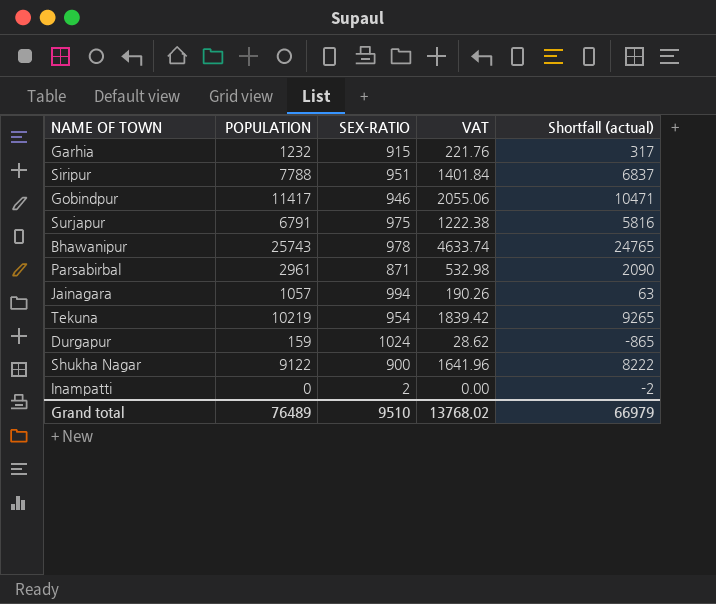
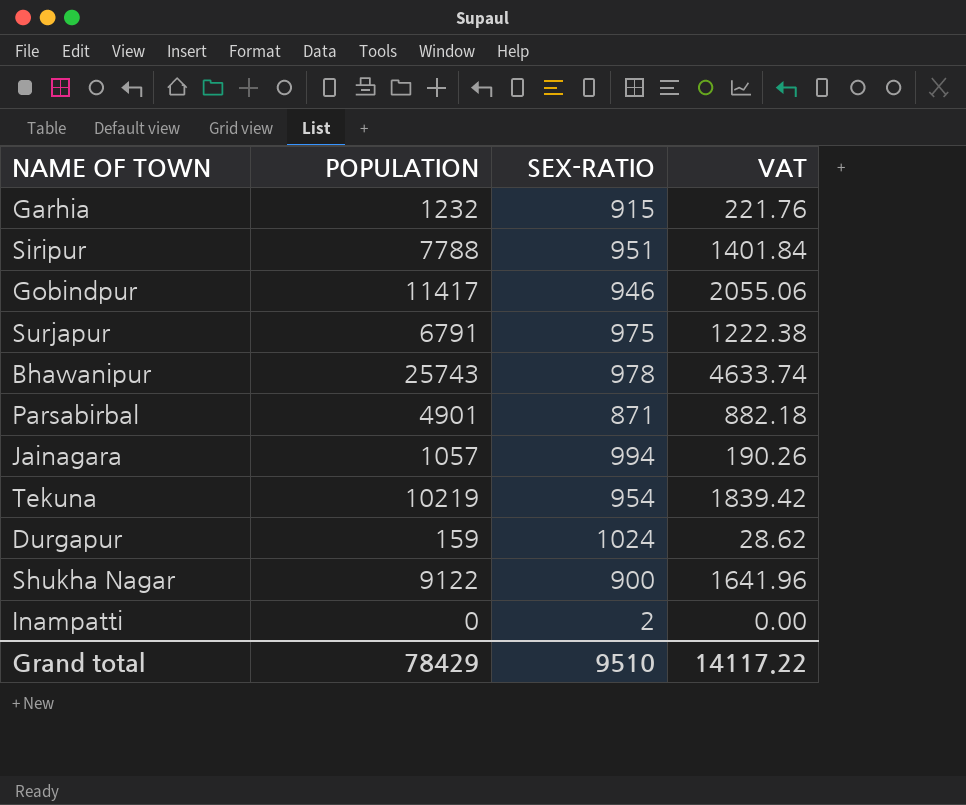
column Shortfall (actual) | formula: [POPULATION] - [SEX-RATIO] -> none
Parsabirbal | POPULATION: 2961 -> 4901
Parsabirbal | VAT: 532.98 -> 882.18
Grand total | POPULATION: 76489 -> 78429
Grand total | VAT: 13768.02 -> 14117.22

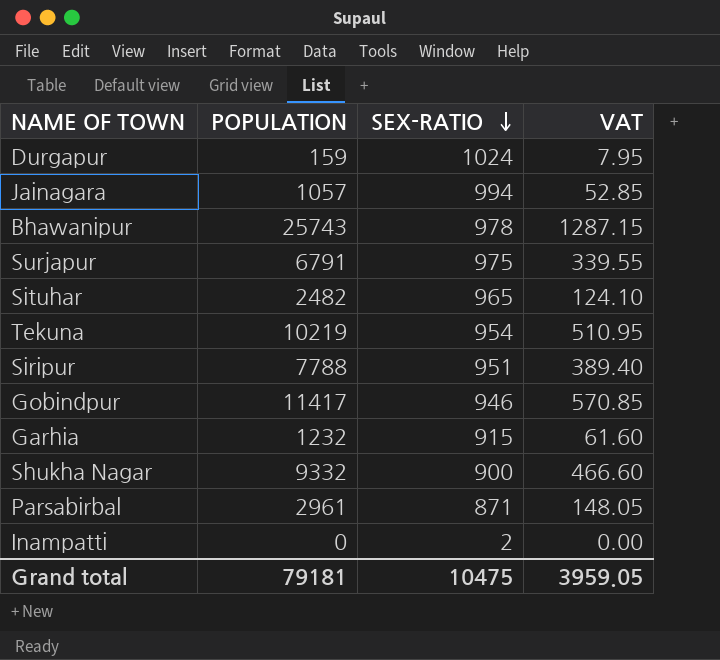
row order: none -> SEX-RATIO descending
column VAT | formula: [POPULATION] * 0.18 -> [POPULATION] * 0.05
row Situhar: none -> 2482 | 965 | 124.10
Shukha Nagar | POPULATION: 9122 -> 9332
Parsabirbal | POPULATION: 4901 -> 2961
Grand total | POPULATION: 78429 -> 79181
Grand total | SEX-RATIO: 9510 -> 10475
Grand total | VAT: 14117.22 -> 3959.05

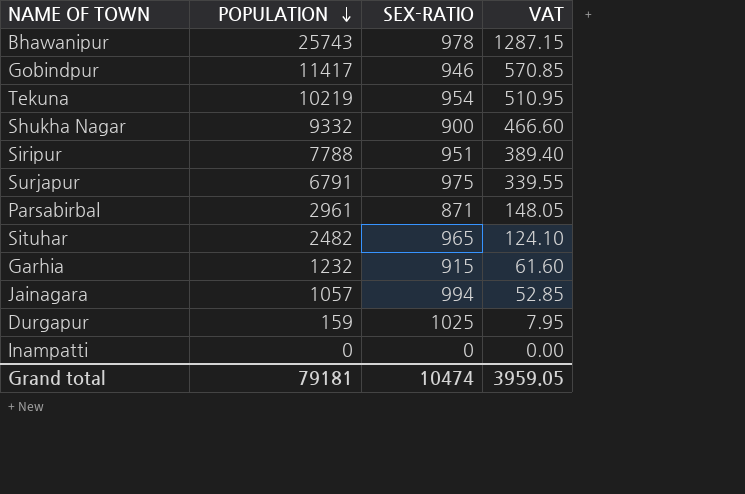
row order: SEX-RATIO descending -> POPULATION descending
Durgapur | SEX-RATIO: 1024 -> 1025
Inampatti | SEX-RATIO: 2 -> 0
Grand total | SEX-RATIO: 10475 -> 10474

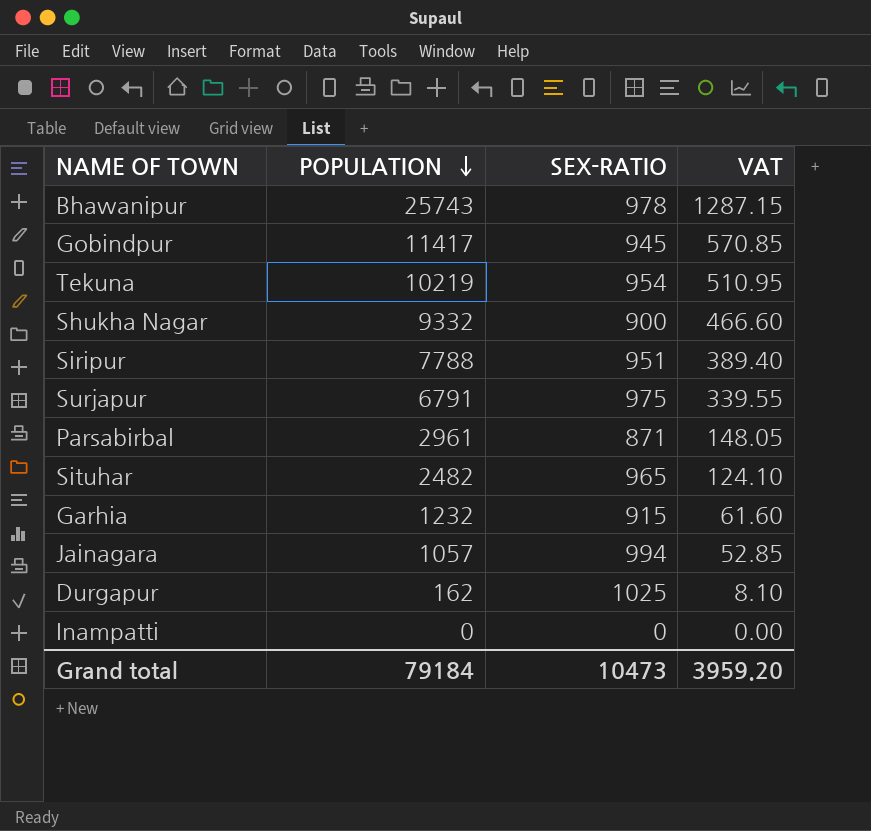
Gobindpur | SEX-RATIO: 946 -> 945
Durgapur | POPULATION: 159 -> 162
Durgapur | VAT: 7.95 -> 8.10
Grand total | POPULATION: 79181 -> 79184
Grand total | SEX-RATIO: 10474 -> 10473
Grand total | VAT: 3959.05 -> 3959.20

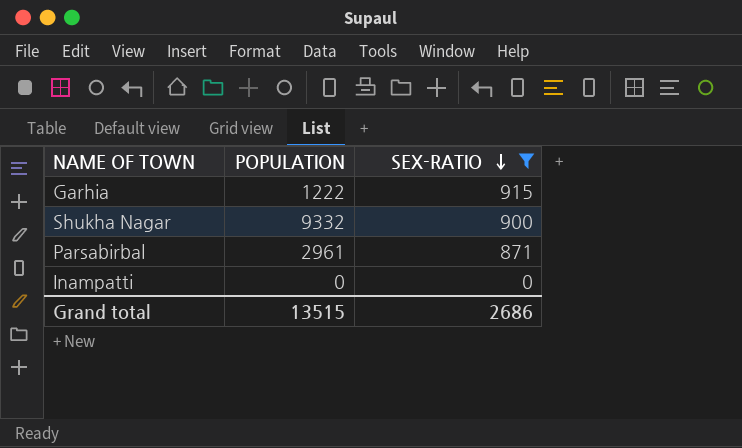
filter: none -> SEX-RATIO <= 915
row order: POPULATION descending -> SEX-RATIO descending
column VAT | formula: [POPULATION] * 0.05 -> none
Garhia | POPULATION: 1232 -> 1222
Grand total | POPULATION: 79184 -> 13515
Grand total | SEX-RATIO: 10473 -> 2686

